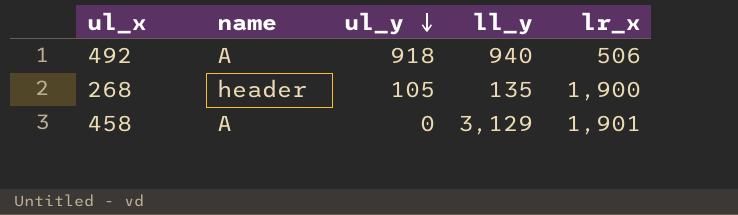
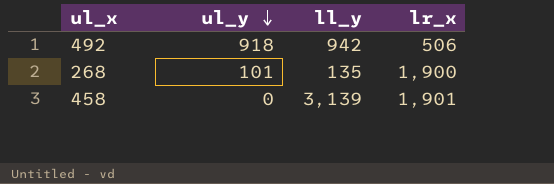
column name | position: 2 -> none
492 | ll_y: 940 -> 942
268 | ul_y: 105 -> 101
458 | ll_y: 3,129 -> 3,139

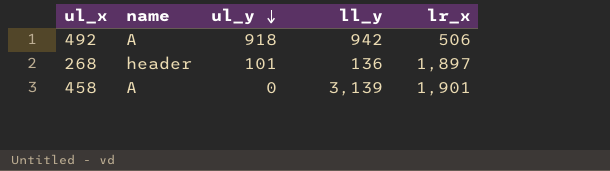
column name | position: none -> 2
268 | ll_y: 135 -> 136
268 | lr_x: 1,900 -> 1,897

